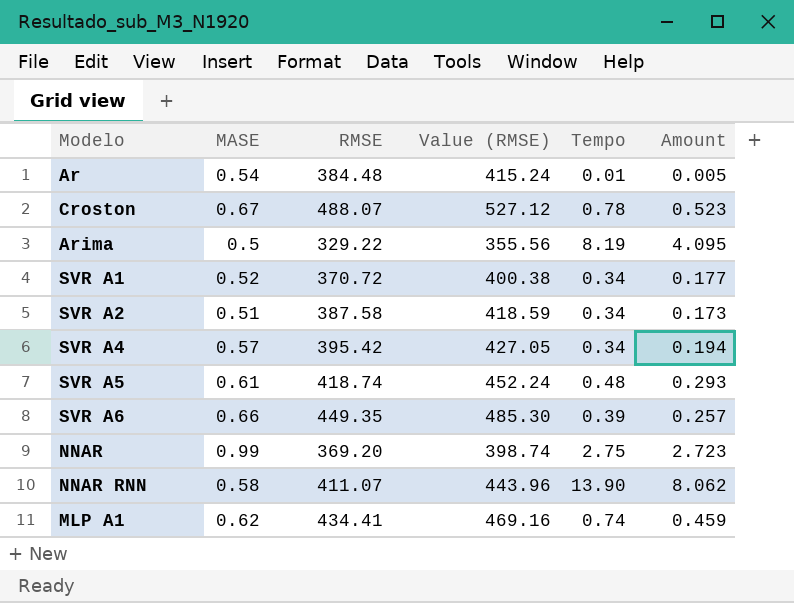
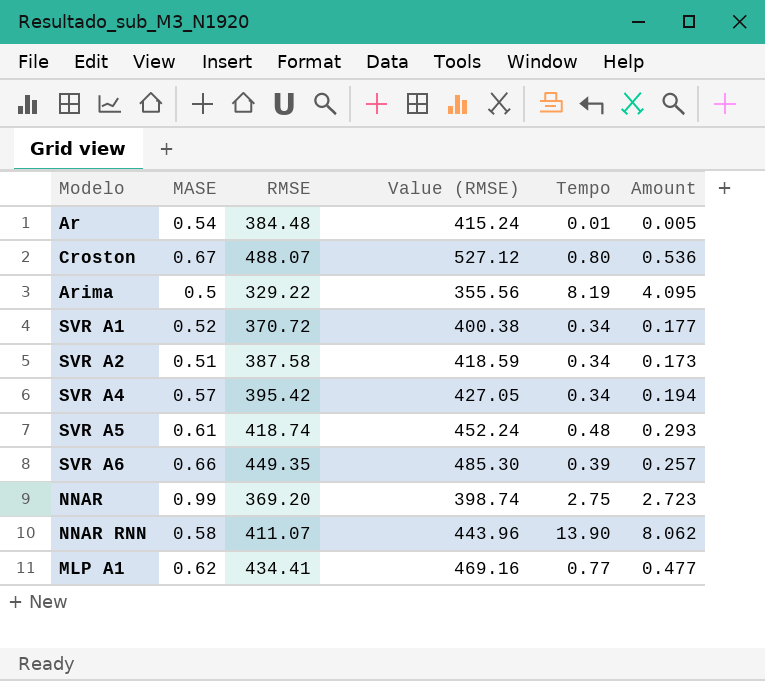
Croston | Tempo: 0.78 -> 0.80
Croston | Amount: 0.523 -> 0.536
MLP A1 | Tempo: 0.74 -> 0.77
MLP A1 | Amount: 0.459 -> 0.477

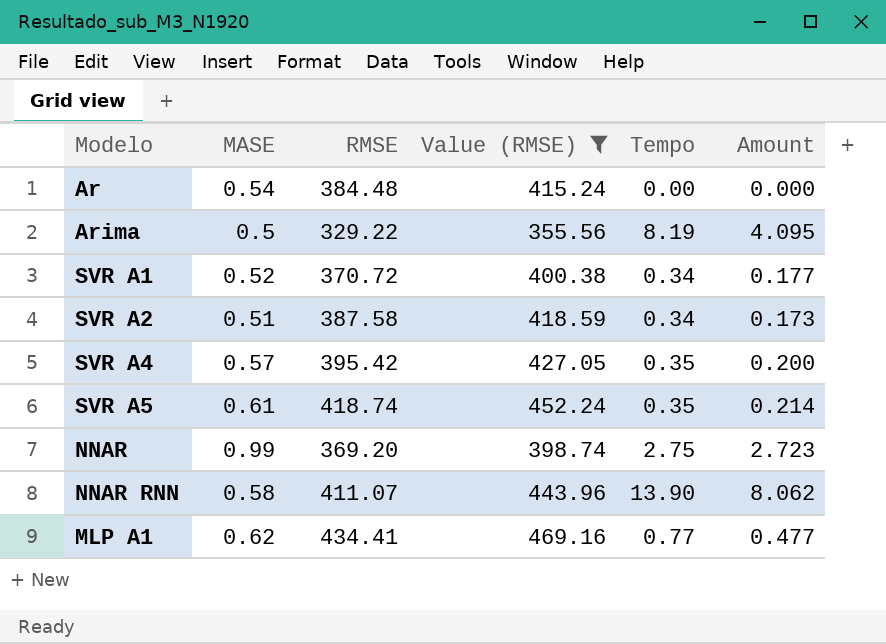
filter: none -> Value (RMSE) <= 469.16
Ar | Tempo: 0.01 -> 0.00
Ar | Amount: 0.005 -> 0.000
SVR A4 | Tempo: 0.34 -> 0.35
SVR A4 | Amount: 0.194 -> 0.200
SVR A5 | Tempo: 0.48 -> 0.35
SVR A5 | Amount: 0.293 -> 0.214

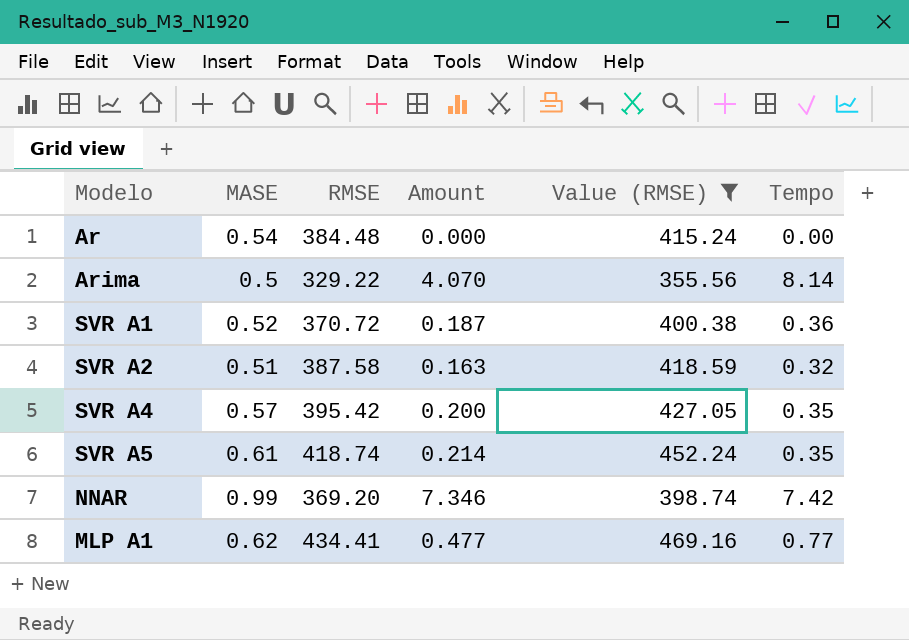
column Amount | position: 6 -> 4
row NNAR RNN: 0.58 | 411.07 | 443.96 | 13.90 | 8.062 -> none
Arima | Amount: 4.095 -> 4.070
Arima | Tempo: 8.19 -> 8.14
SVR A1 | Amount: 0.177 -> 0.187
SVR A1 | Tempo: 0.34 -> 0.36
SVR A2 | Amount: 0.173 -> 0.163
SVR A2 | Tempo: 0.34 -> 0.32
NNAR | Amount: 2.723 -> 7.346
NNAR | Tempo: 2.75 -> 7.42

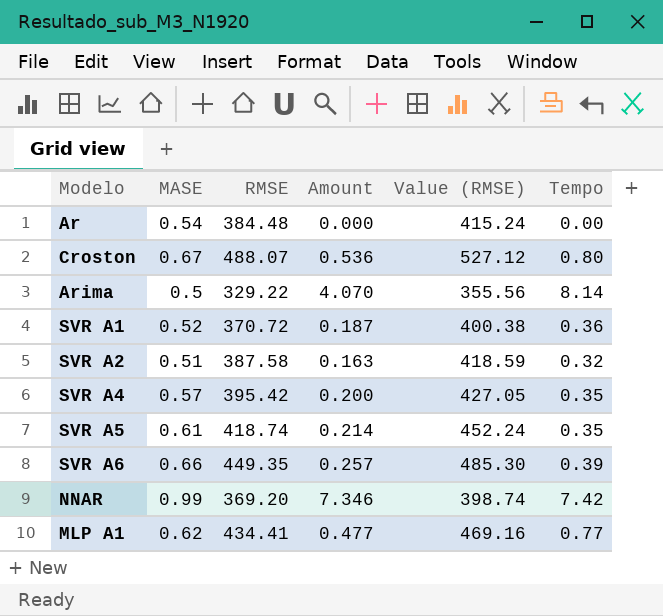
filter: Value (RMSE) <= 469.16 -> none

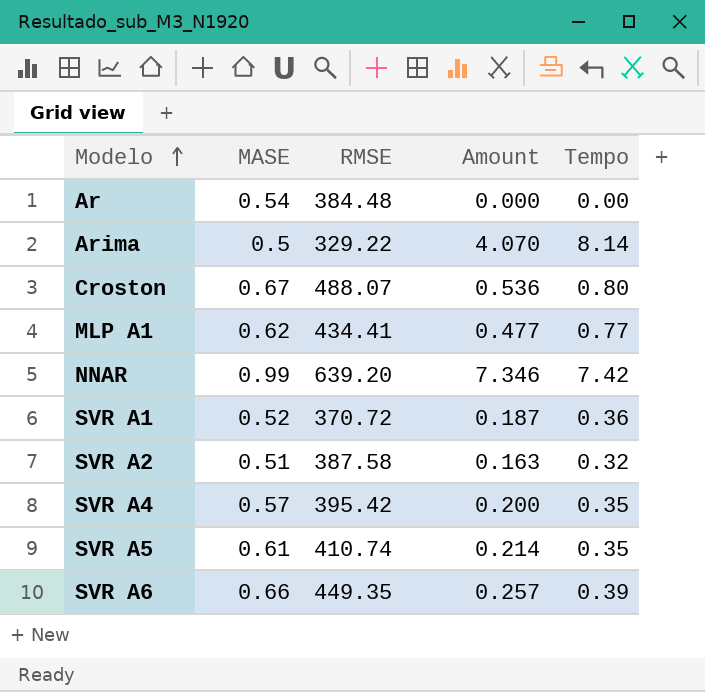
row order: none -> Modelo ascending
column Value (RMSE) | formula: [RMSE] * 1.08 -> none
NNAR | RMSE: 369.20 -> 639.20
SVR A5 | RMSE: 418.74 -> 410.74

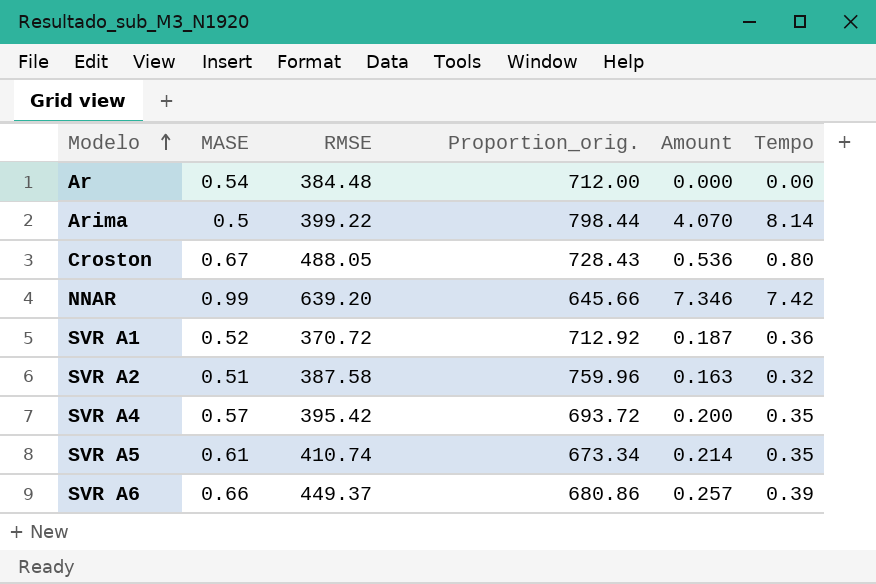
column Proportion_orig. | formula: none -> [RMSE] / [MASE]
row MLP A1: 0.62 | 434.41 | 0.477 | 0.77 -> none
Arima | RMSE: 329.22 -> 399.22
Croston | RMSE: 488.07 -> 488.05
SVR A6 | RMSE: 449.35 -> 449.37

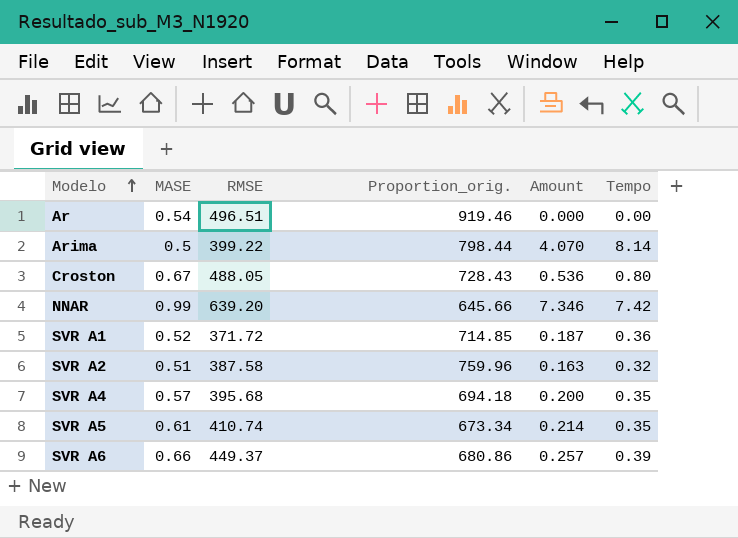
Ar | RMSE: 384.48 -> 496.51
Ar | Proportion_orig.: 712.00 -> 919.46
SVR A1 | RMSE: 370.72 -> 371.72
SVR A1 | Proportion_orig.: 712.92 -> 714.85
SVR A4 | RMSE: 395.42 -> 395.68
SVR A4 | Proportion_orig.: 693.72 -> 694.18

